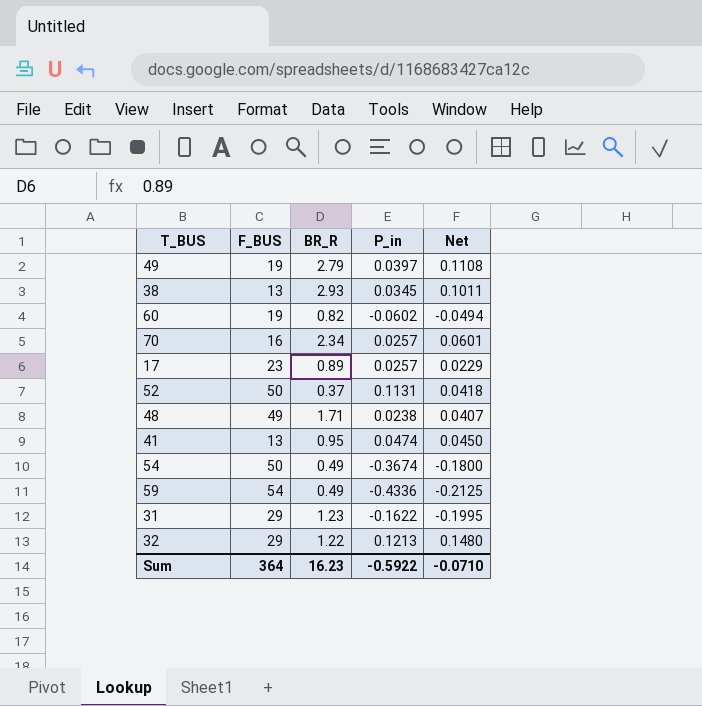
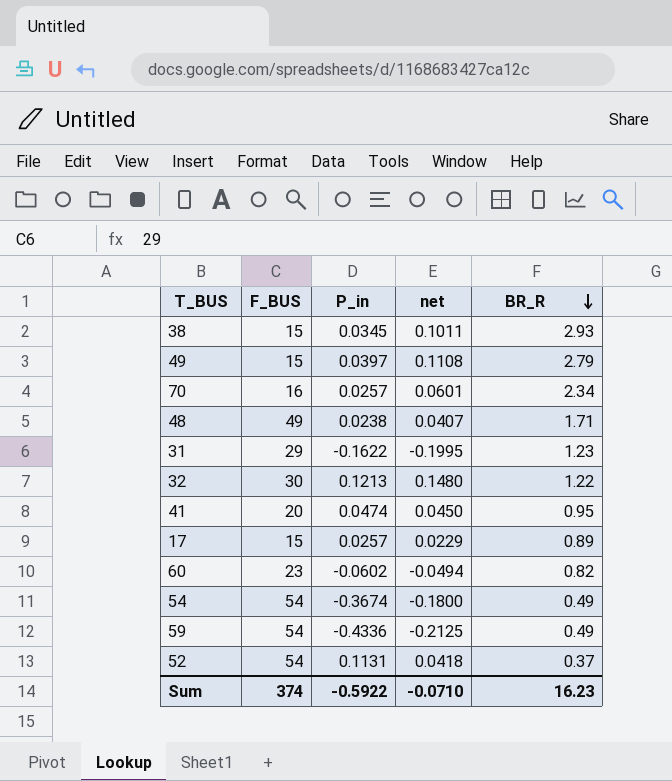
row order: none -> BR_R descending
column name: Net -> net
column BR_R | position: 3 -> 5
38 | F_BUS: 13 -> 15
49 | F_BUS: 19 -> 15
32 | F_BUS: 29 -> 30
41 | F_BUS: 13 -> 20
17 | F_BUS: 23 -> 15
60 | F_BUS: 19 -> 23
54 | F_BUS: 50 -> 54
52 | F_BUS: 50 -> 54
Sum | F_BUS: 364 -> 374

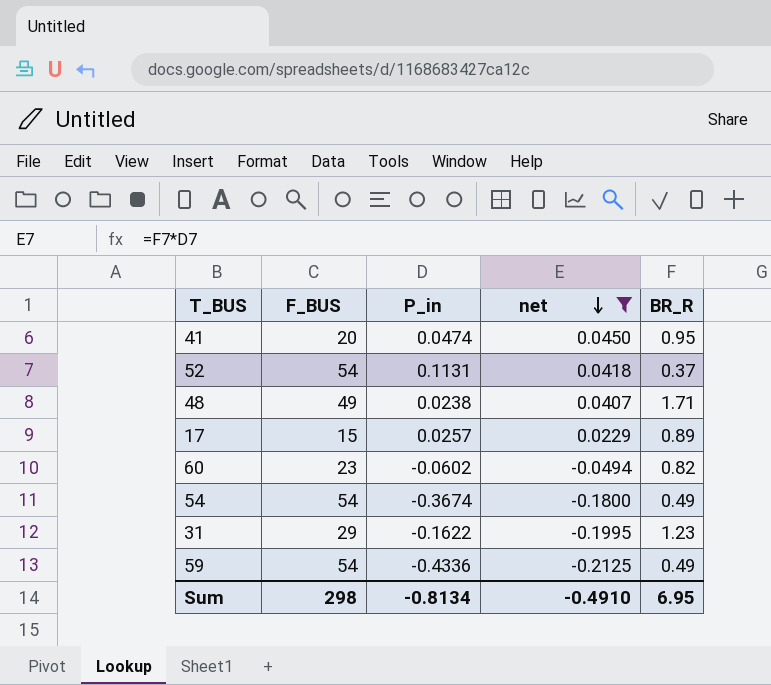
filter: none -> net <= 0.0450
row order: BR_R descending -> net descending
Sum | F_BUS: 374 -> 298
Sum | P_in: -0.5922 -> -0.8134
Sum | net: -0.0710 -> -0.4910
Sum | BR_R: 16.23 -> 6.95

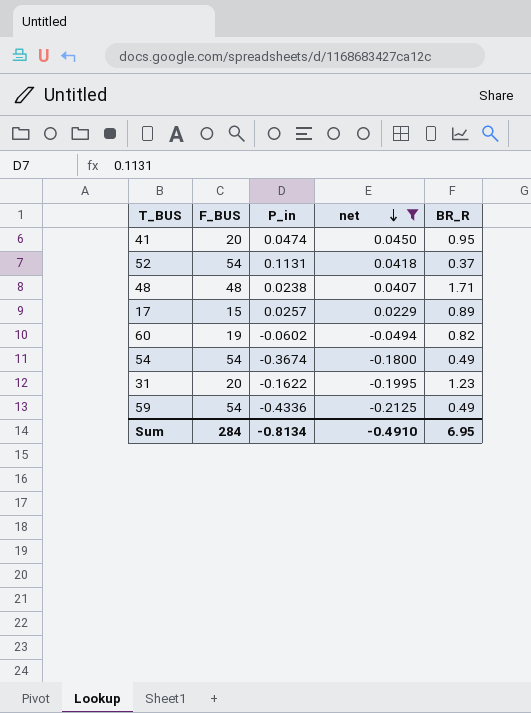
48 | F_BUS: 49 -> 48
60 | F_BUS: 23 -> 19
31 | F_BUS: 29 -> 20
Sum | F_BUS: 298 -> 284

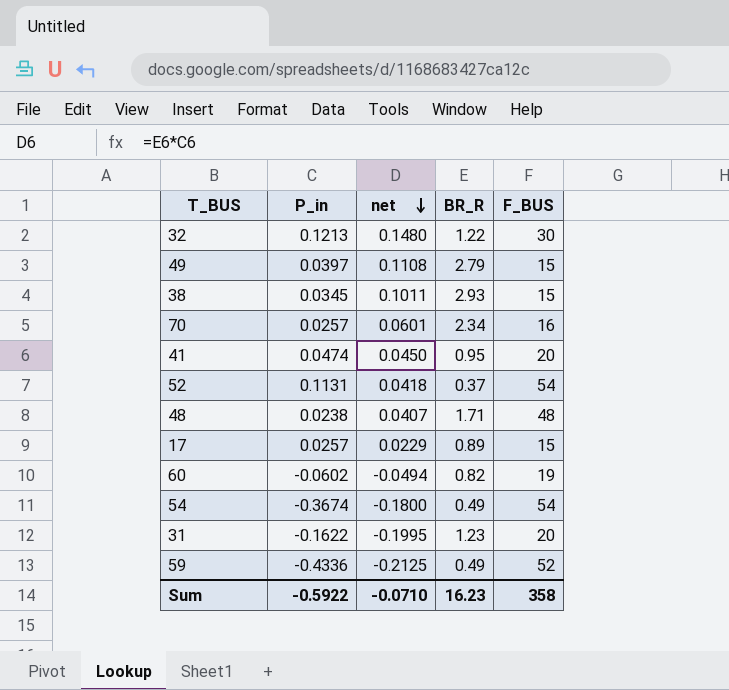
filter: net <= 0.0450 -> none
column F_BUS | position: 2 -> 5
59 | F_BUS: 54 -> 52
Sum | P_in: -0.8134 -> -0.5922
Sum | net: -0.4910 -> -0.0710
Sum | BR_R: 6.95 -> 16.23
Sum | F_BUS: 284 -> 358

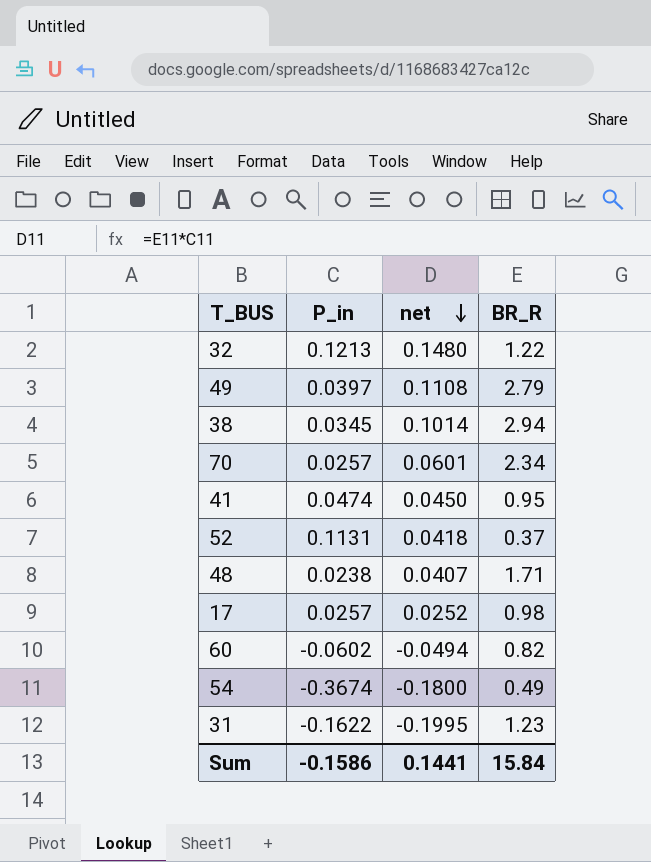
column F_BUS | position: 5 -> none
row 59: -0.4336 | -0.2125 | 0.49 | 52 -> none
38 | net: 0.1011 -> 0.1014
38 | BR_R: 2.93 -> 2.94
17 | net: 0.0229 -> 0.0252
17 | BR_R: 0.89 -> 0.98
Sum | P_in: -0.5922 -> -0.1586
Sum | net: -0.0710 -> 0.1441
Sum | BR_R: 16.23 -> 15.84

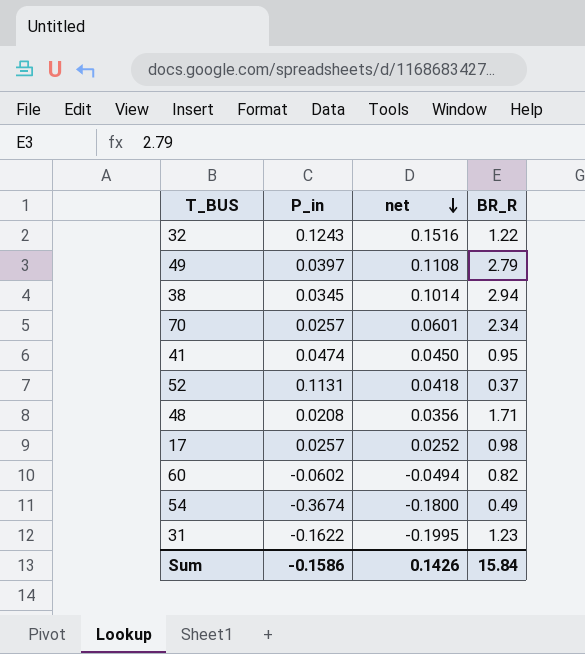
32 | P_in: 0.1213 -> 0.1243
32 | net: 0.1480 -> 0.1516
48 | P_in: 0.0238 -> 0.0208
48 | net: 0.0407 -> 0.0356
Sum | net: 0.1441 -> 0.1426

